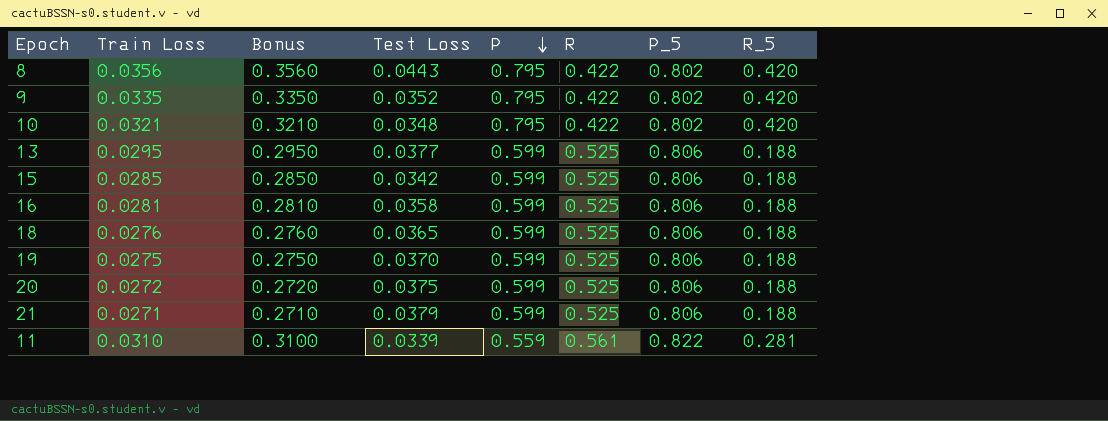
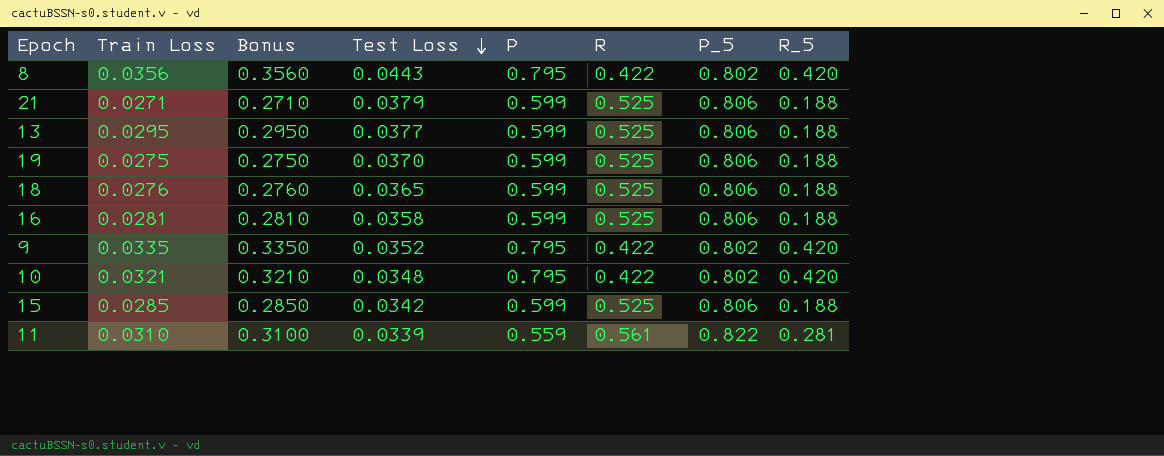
row order: P descending -> Test Loss descending
row 20: 0.0272 | 0.2720 | 0.0375 | 0.599 | 0.525 | 0.806 | 0.188 -> none

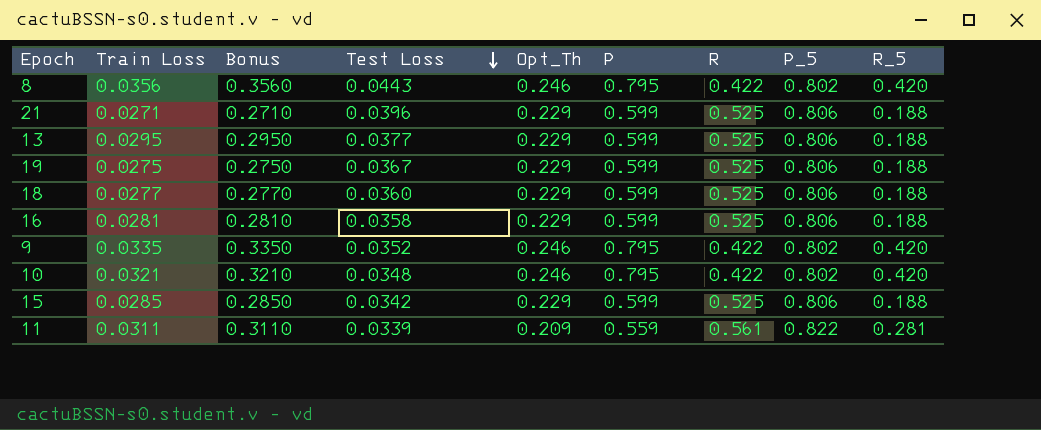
column Opt_Th | position: none -> 5
21 | Test Loss: 0.0379 -> 0.0396
19 | Test Loss: 0.0370 -> 0.0367
18 | Train Loss: 0.0276 -> 0.0277
18 | Bonus: 0.2760 -> 0.2770
18 | Test Loss: 0.0365 -> 0.0360
11 | Train Loss: 0.0310 -> 0.0311
11 | Bonus: 0.3100 -> 0.3110

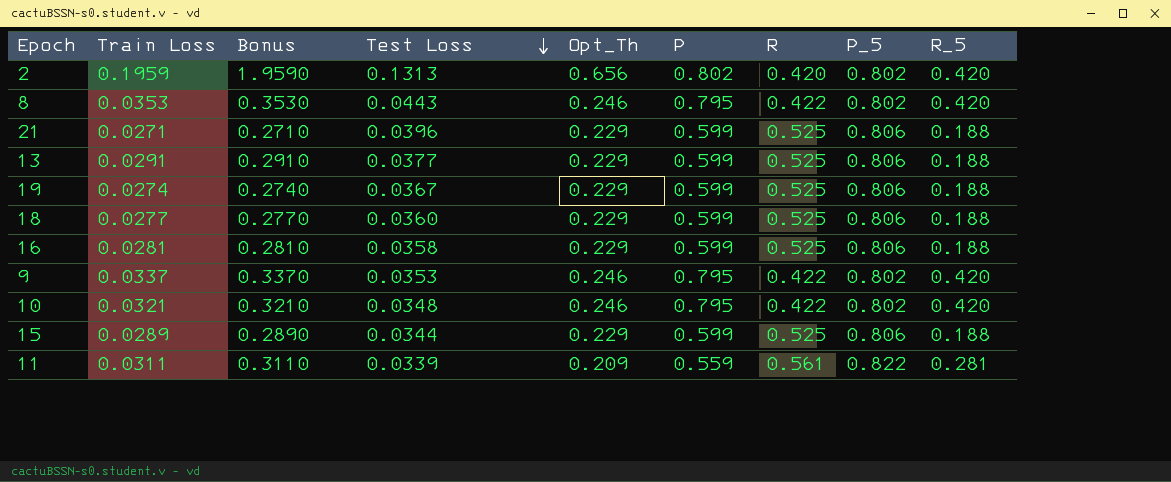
row 2: none -> 0.1959 | 1.9590 | 0.1313 | 0.656 | 0.802 | 0.420 | 0.802 | 0.420
8 | Train Loss: 0.0356 -> 0.0353
8 | Bonus: 0.3560 -> 0.3530
13 | Train Loss: 0.0295 -> 0.0291
13 | Bonus: 0.2950 -> 0.2910
19 | Train Loss: 0.0275 -> 0.0274
19 | Bonus: 0.2750 -> 0.2740
9 | Train Loss: 0.0335 -> 0.0337
9 | Bonus: 0.3350 -> 0.3370
9 | Test Loss: 0.0352 -> 0.0353
15 | Train Loss: 0.0285 -> 0.0289
15 | Bonus: 0.2850 -> 0.2890
15 | Test Loss: 0.0342 -> 0.0344

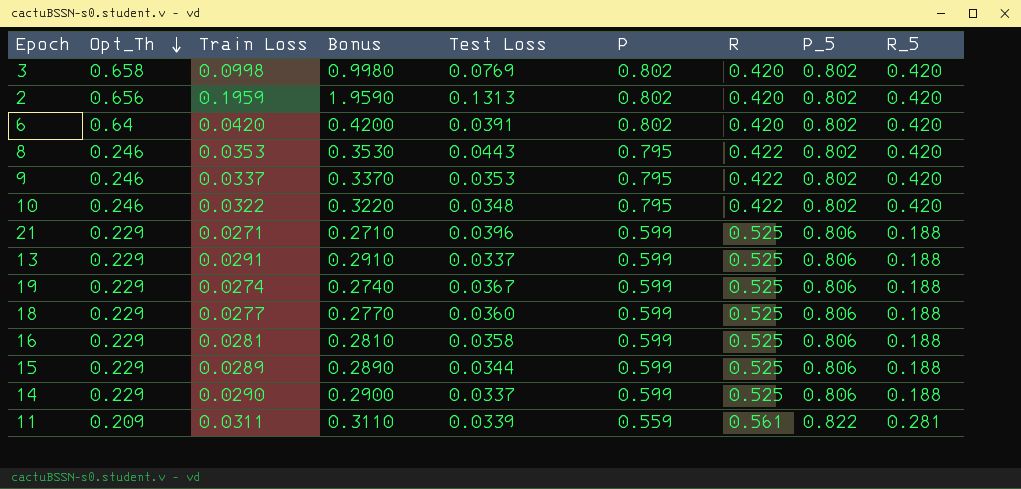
row order: Test Loss descending -> Opt_Th descending
column Opt_Th | position: 5 -> 2
row 3: none -> 0.658 | 0.0998 | 0.9980 | 0.0769 | 0.802 | 0.420 | 0.802 | 0.420
row 6: none -> 0.64 | 0.0420 | 0.4200 | 0.0391 | 0.802 | 0.420 | 0.802 | 0.420
10 | Train Loss: 0.0321 -> 0.0322
10 | Bonus: 0.3210 -> 0.3220
13 | Test Loss: 0.0377 -> 0.0337
row 14: none -> 0.229 | 0.0290 | 0.2900 | 0.0337 | 0.599 | 0.525 | 0.806 | 0.188

